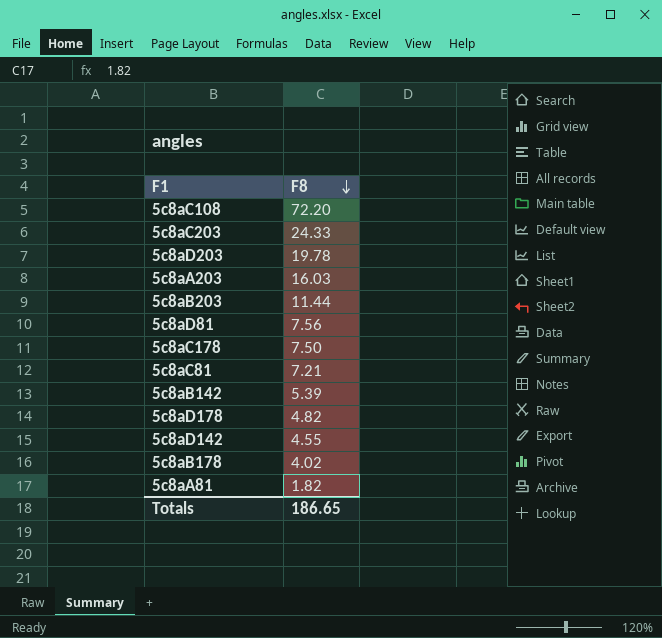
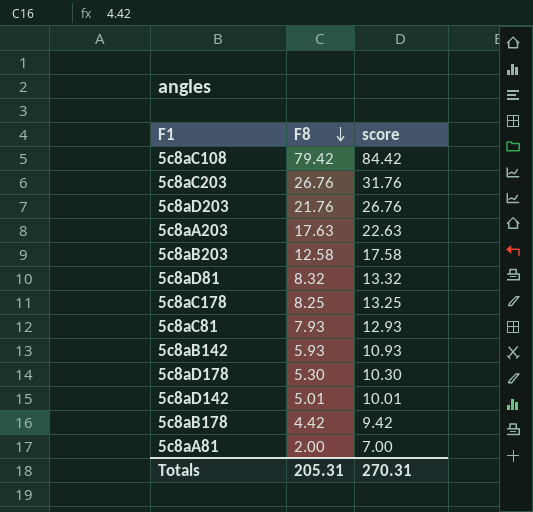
column score | formula: none -> [F8] + 5
5c8aC108 | F8: 72.20 -> 79.42
5c8aC203 | F8: 24.33 -> 26.76
5c8aD203 | F8: 19.78 -> 21.76
5c8aA203 | F8: 16.03 -> 17.63
5c8aB203 | F8: 11.44 -> 12.58
5c8aD81 | F8: 7.56 -> 8.32
5c8aC178 | F8: 7.50 -> 8.25
5c8aC81 | F8: 7.21 -> 7.93
5c8aB142 | F8: 5.39 -> 5.93
5c8aD178 | F8: 4.82 -> 5.30
5c8aD142 | F8: 4.55 -> 5.01
5c8aB178 | F8: 4.02 -> 4.42
5c8aA81 | F8: 1.82 -> 2.00
Totals | F8: 186.65 -> 205.31

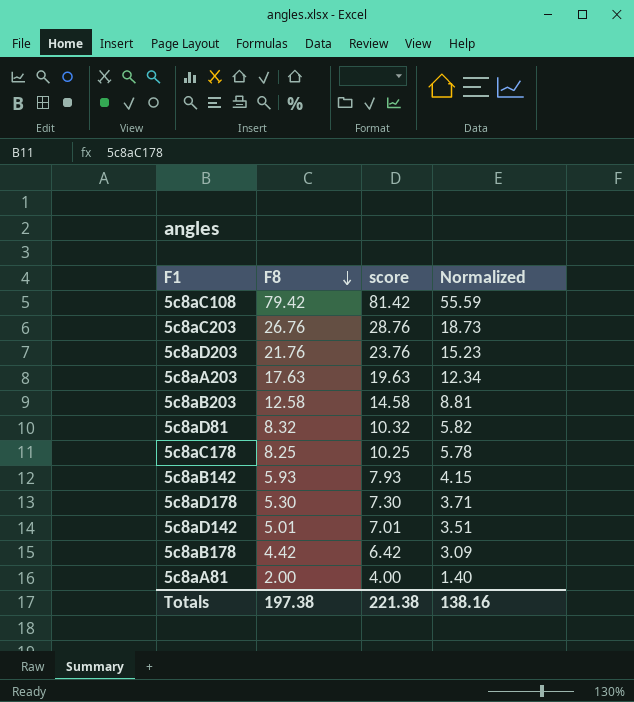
column score | formula: [F8] + 5 -> [F8] + 2
column Normalized | formula: none -> [F8] * 0.7
row 5c8aC81: 7.93 | 12.93 -> none
Totals | F8: 205.31 -> 197.38
Totals | score: 270.31 -> 221.38

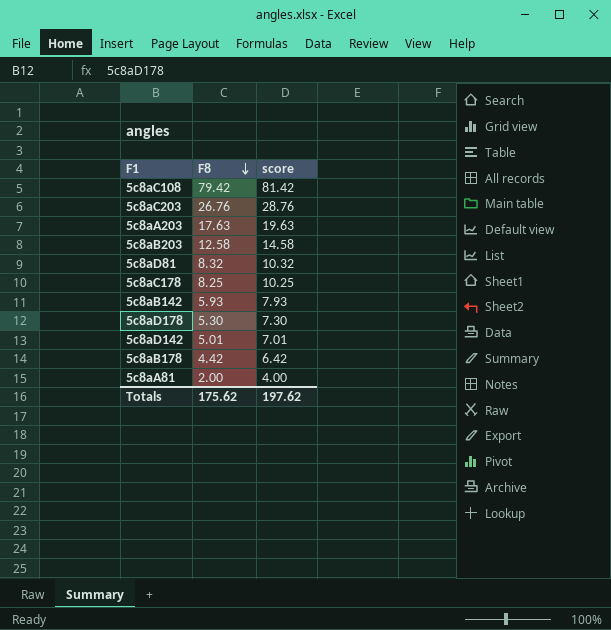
column Normalized | formula: [F8] * 0.7 -> none
row 5c8aD203: 21.76 | 23.76 | 15.23 -> none
Totals | F8: 197.38 -> 175.62
Totals | score: 221.38 -> 197.62

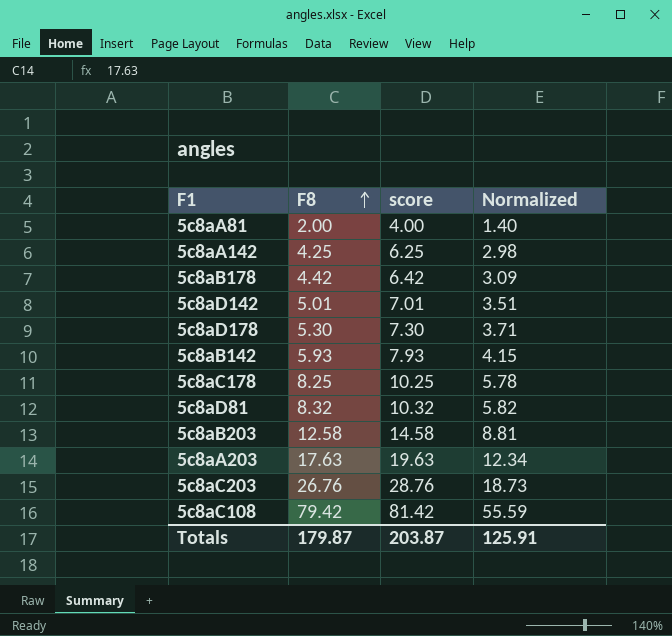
row order: F8 descending -> F8 ascending
column Normalized | formula: none -> [F8] * 0.7
row 5c8aA142: none -> 4.25 | 6.25 | 2.98
Totals | F8: 175.62 -> 179.87
Totals | score: 197.62 -> 203.87

